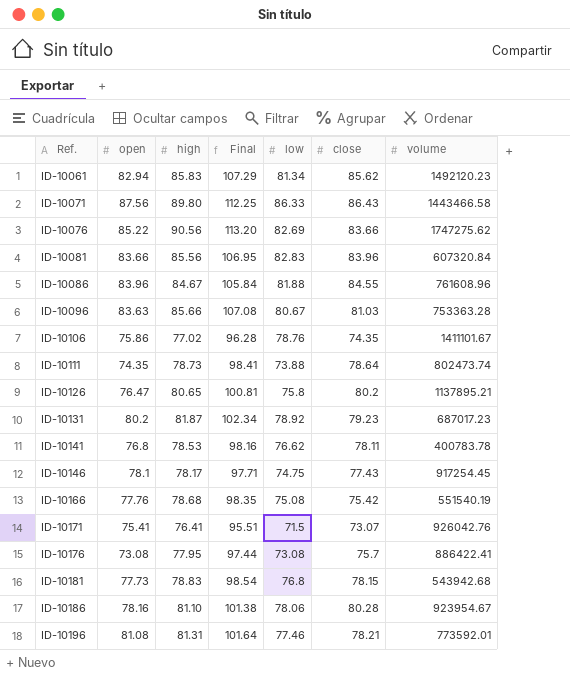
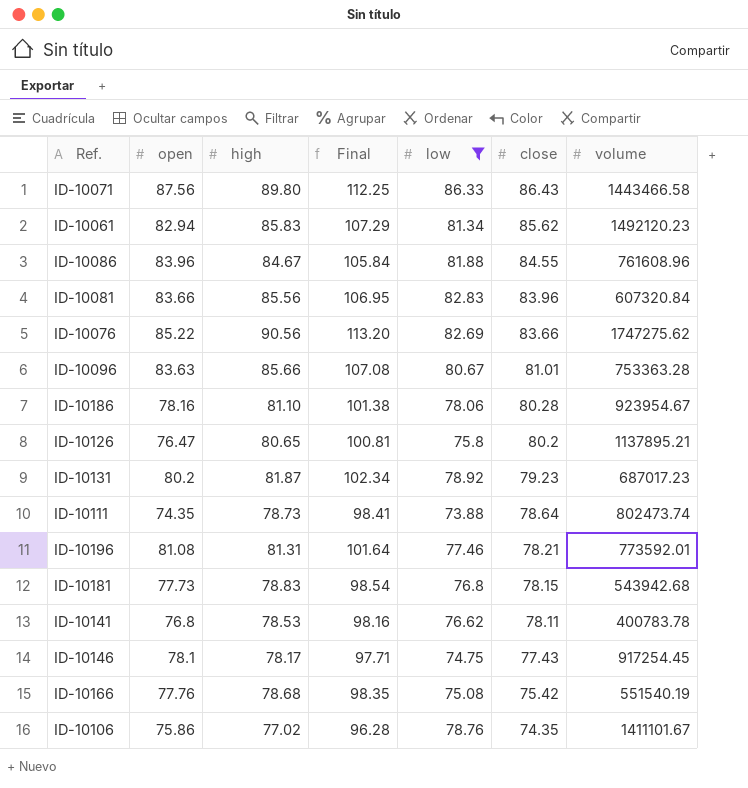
filter: none -> low >= 73.88
row order: Ref. ascending -> close descending
ID-10096 | close: 81.03 -> 81.01

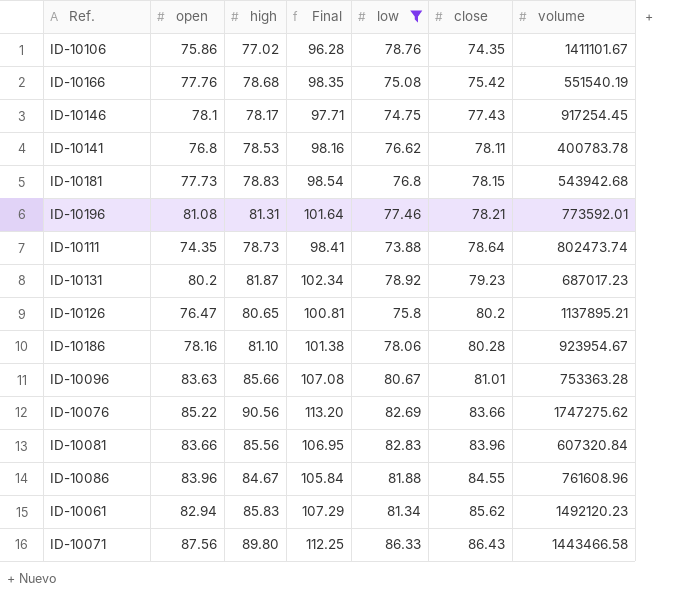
row order: close descending -> close ascending

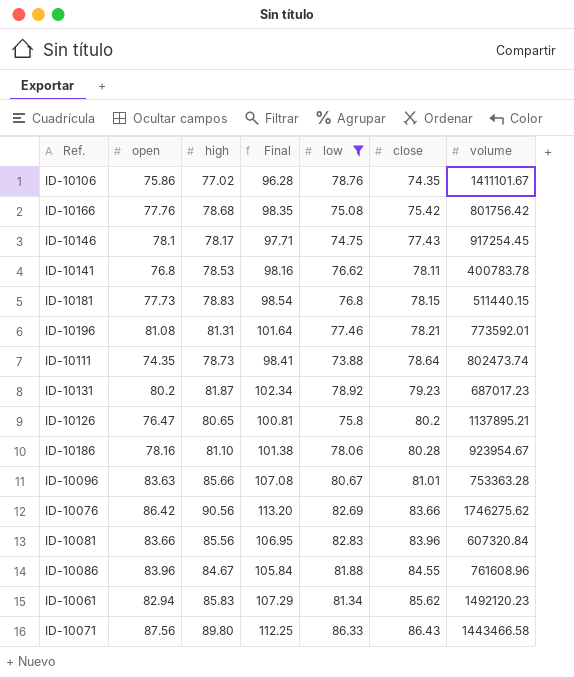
ID-10166 | volume: 551540.19 -> 801756.42
ID-10181 | volume: 543942.68 -> 511440.15
ID-10076 | open: 85.22 -> 86.42
ID-10076 | volume: 1747275.62 -> 1746275.62

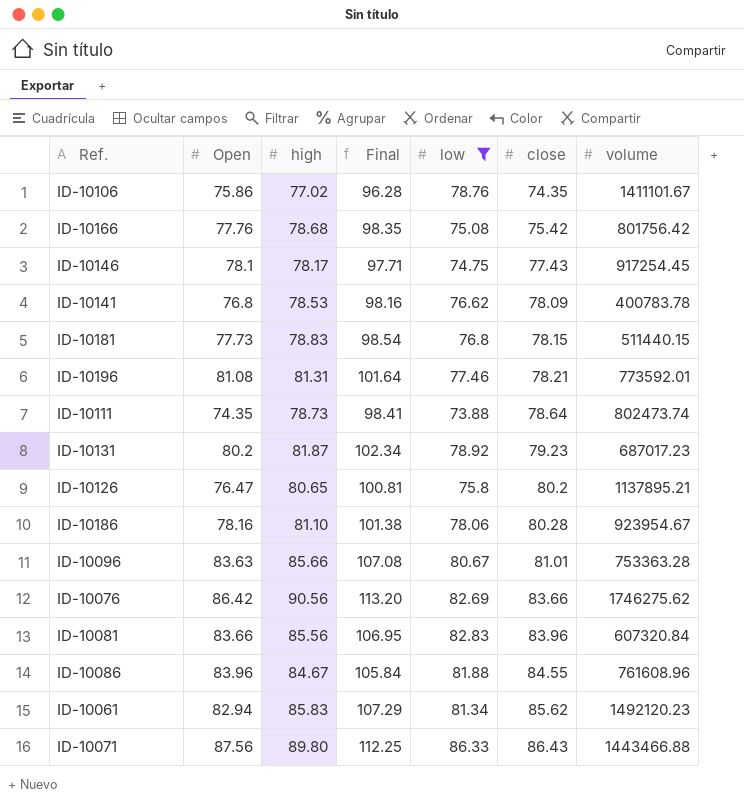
column name: open -> Open
ID-10141 | close: 78.11 -> 78.09
ID-10071 | volume: 1443466.58 -> 1443466.88

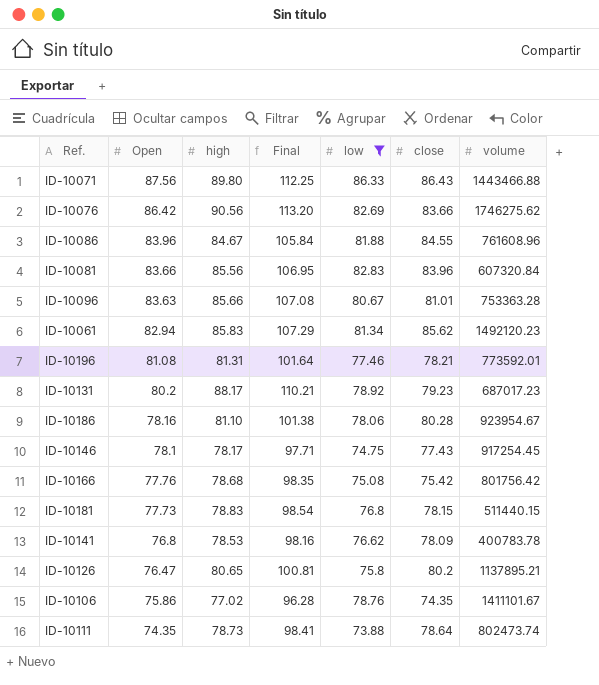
row order: close ascending -> Open descending
ID-10131 | high: 81.87 -> 88.17
ID-10131 | Final: 102.34 -> 110.21

